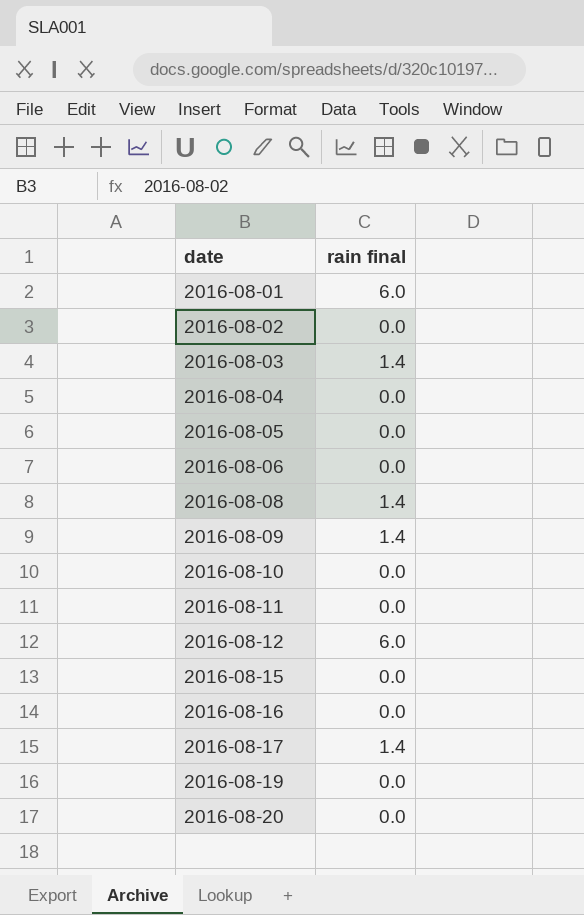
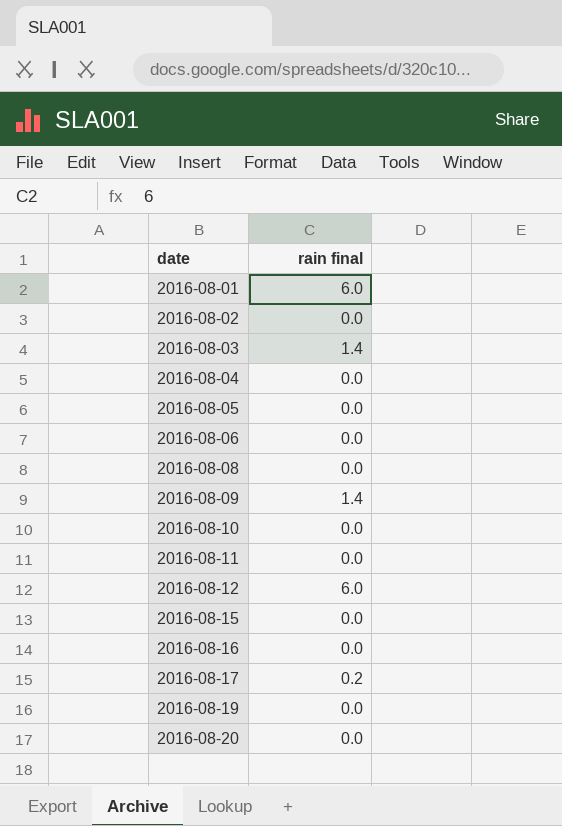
2016-08-08 | rain final: 1.4 -> 0.0
2016-08-17 | rain final: 1.4 -> 0.2

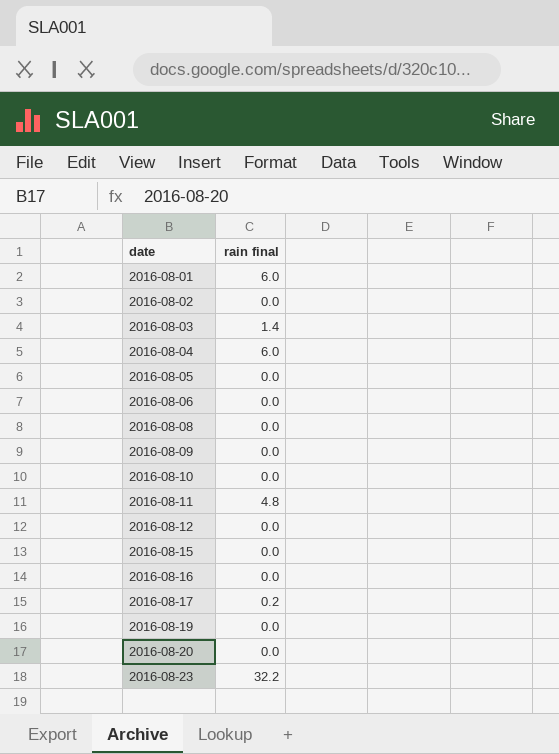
2016-08-04 | rain final: 0.0 -> 6.0
2016-08-09 | rain final: 1.4 -> 0.0
2016-08-11 | rain final: 0.0 -> 4.8
2016-08-12 | rain final: 6.0 -> 0.0
row 2016-08-23: none -> 32.2

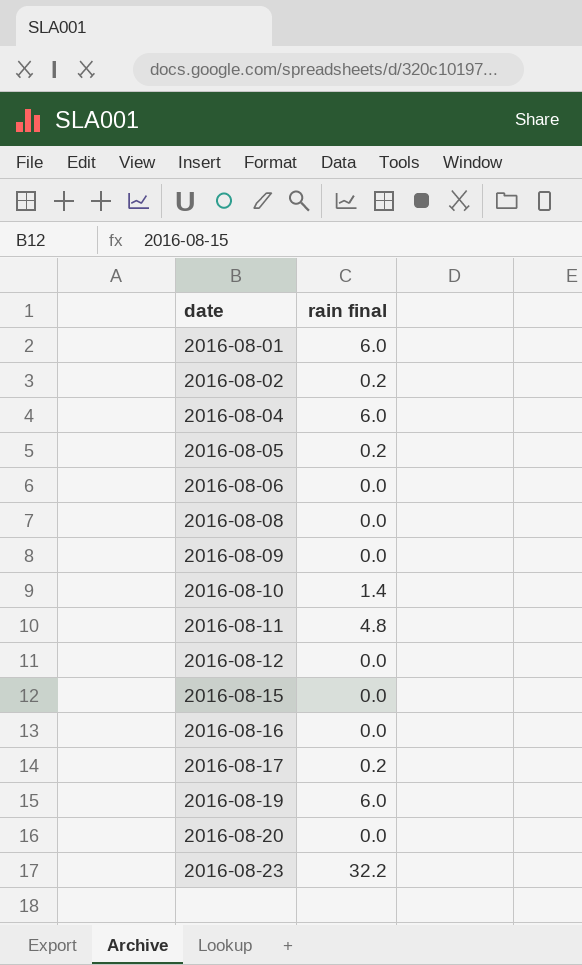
row 2016-08-03: 1.4 -> none
2016-08-02 | rain final: 0.0 -> 0.2
2016-08-05 | rain final: 0.0 -> 0.2
2016-08-10 | rain final: 0.0 -> 1.4
2016-08-19 | rain final: 0.0 -> 6.0

